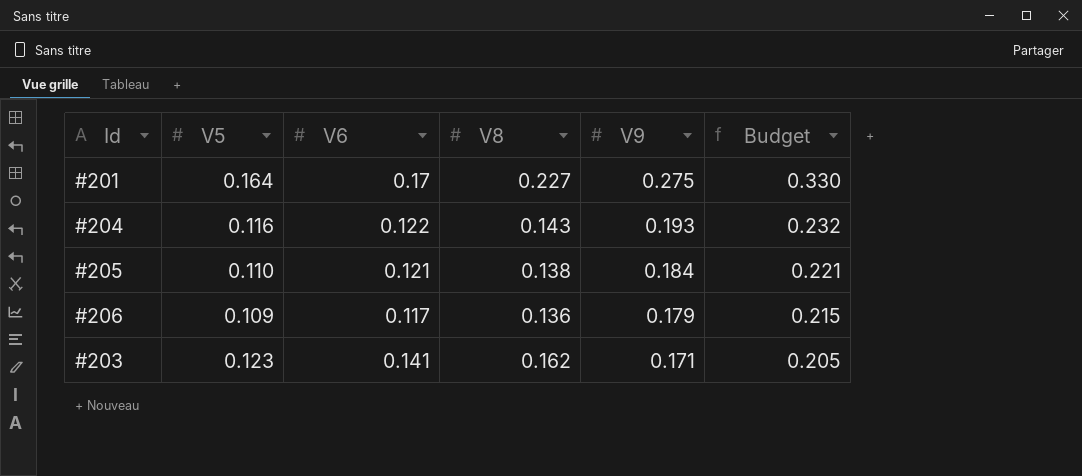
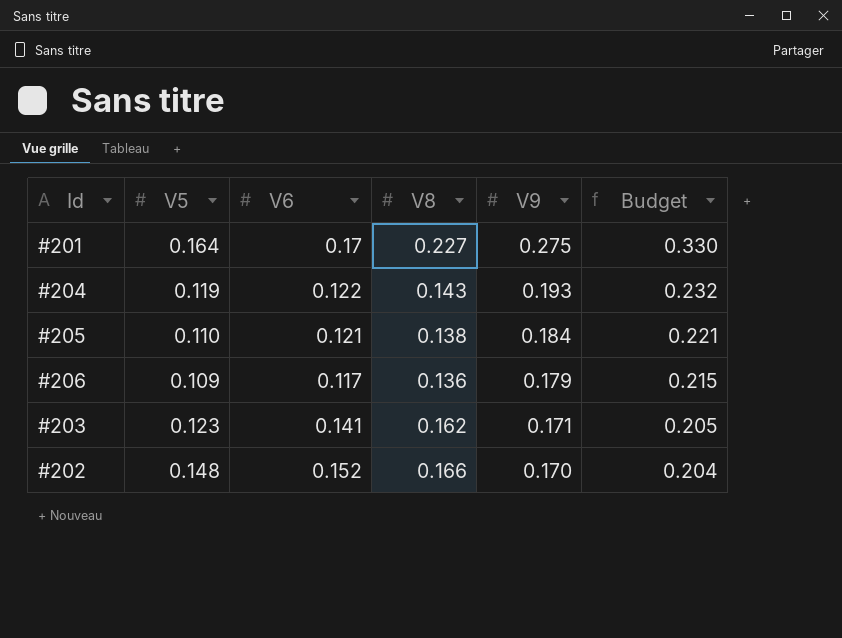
#204 | V5: 0.116 -> 0.119
row #202: none -> 0.148 | 0.152 | 0.166 | 0.170 | 0.204

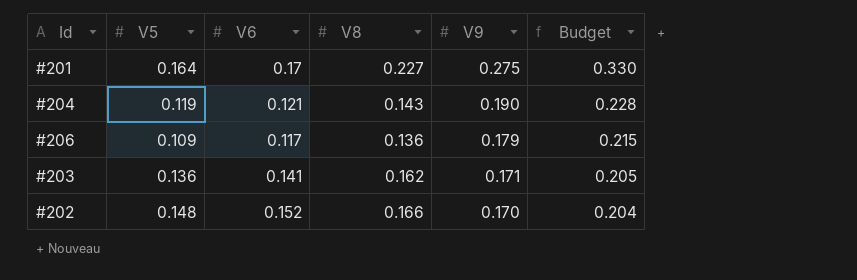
row #205: 0.110 | 0.121 | 0.138 | 0.184 | 0.221 -> none
#204 | V6: 0.122 -> 0.121
#204 | V9: 0.193 -> 0.190
#204 | Budget: 0.232 -> 0.228
#203 | V5: 0.123 -> 0.136

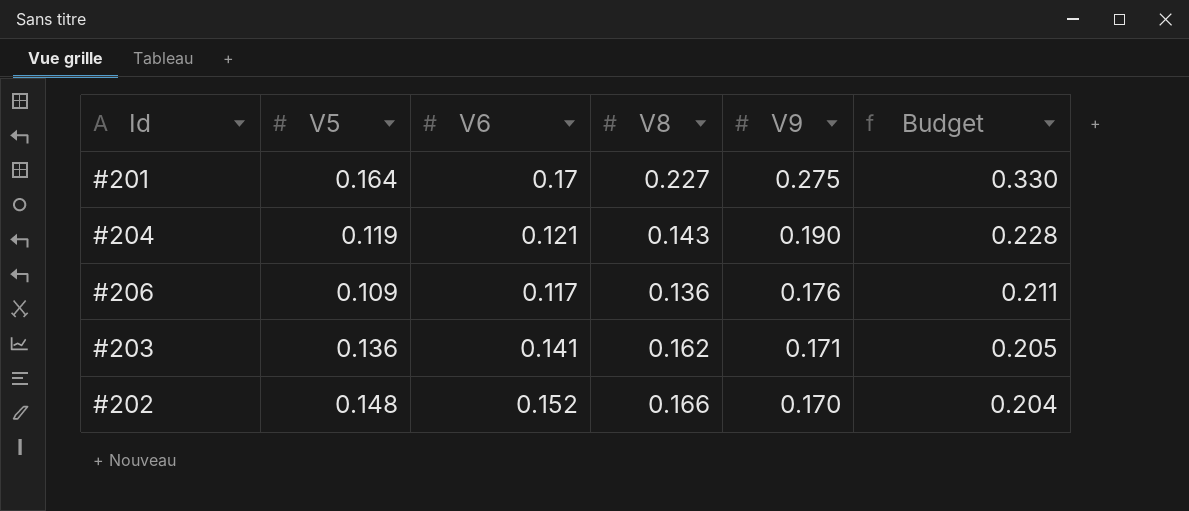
#206 | V9: 0.179 -> 0.176
#206 | Budget: 0.215 -> 0.211

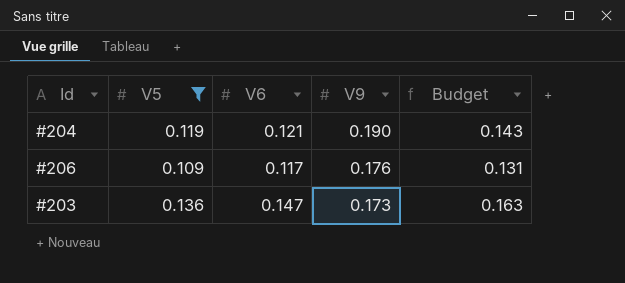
filter: none -> V5 <= 0.136
column V8 | position: 4 -> none
column Budget | formula: [V9] * 1.2 -> [V5] * 1.2
#203 | V6: 0.141 -> 0.147
#203 | V9: 0.171 -> 0.173

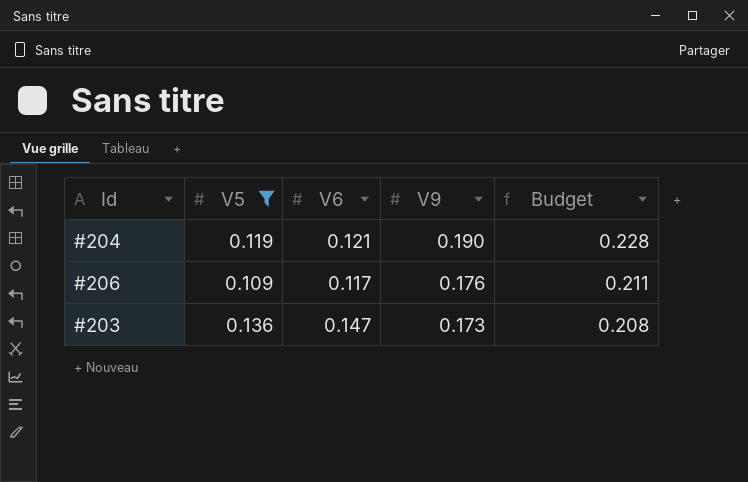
column Budget | formula: [V5] * 1.2 -> [V9] * 1.2

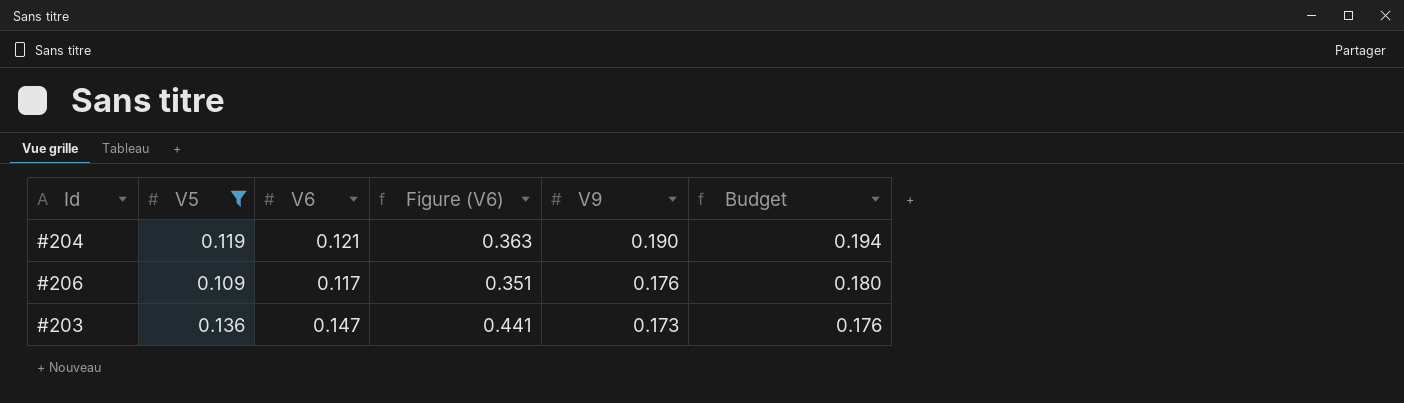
column Figure (V6) | formula: none -> [V6] * 3
column Budget | formula: [V9] * 1.2 -> [V9] * 1.02

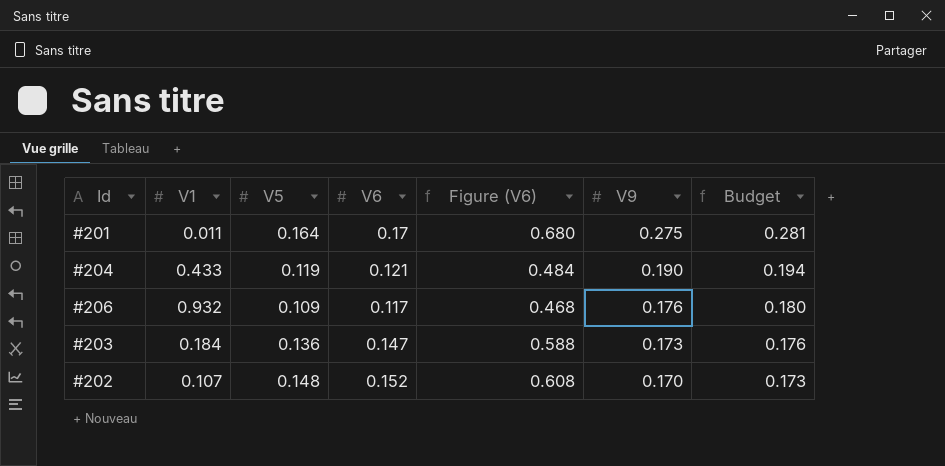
filter: V5 <= 0.136 -> none
column V1 | position: none -> 2
column Figure (V6) | formula: [V6] * 3 -> [V6] * 4

